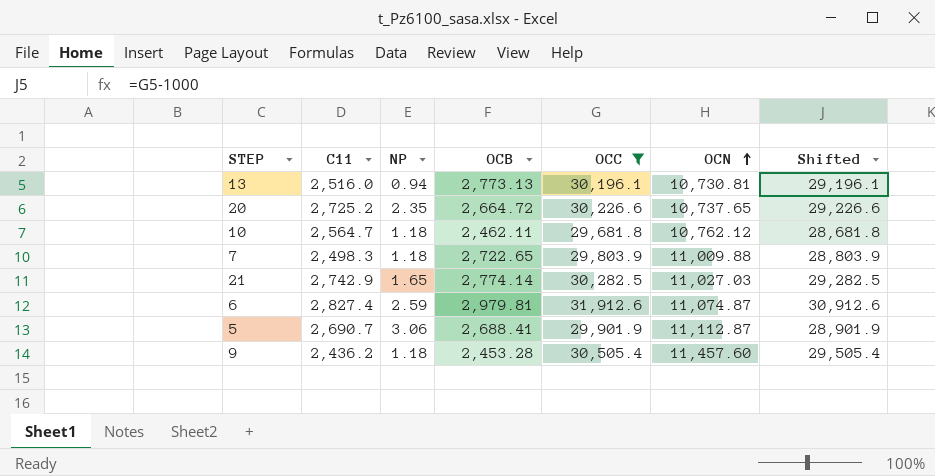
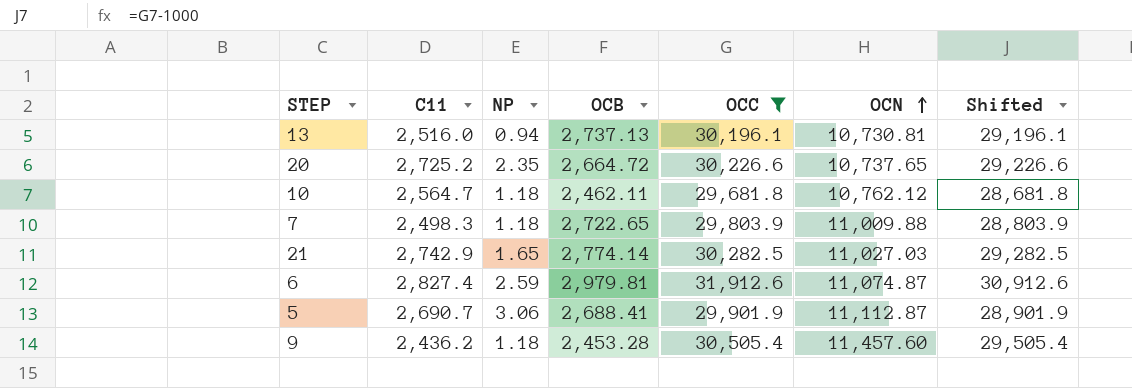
13 | OCB: 2,773.13 -> 2,737.13

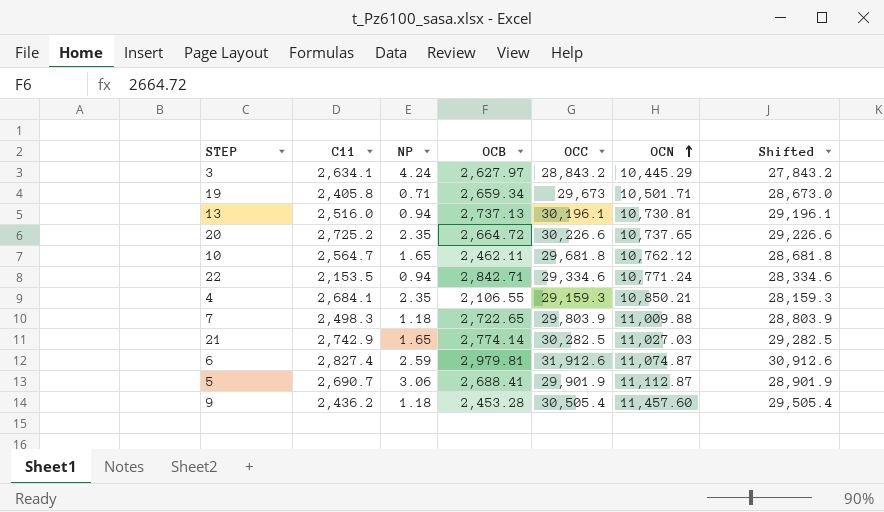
filter: OCC >= 29,681.8 -> none
10 | NP: 1.18 -> 1.65

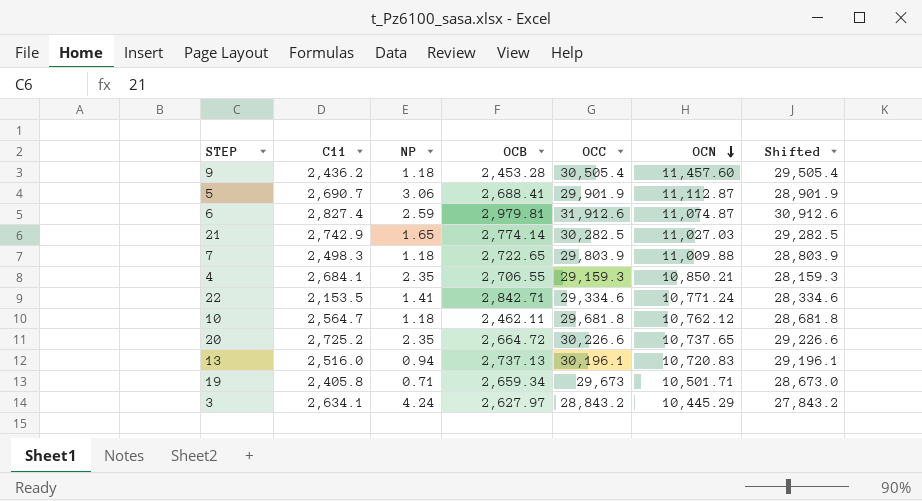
row order: OCN ascending -> OCN descending
4 | OCB: 2,106.55 -> 2,706.55
22 | NP: 0.94 -> 1.41
10 | NP: 1.65 -> 1.18
13 | OCN: 10,730.81 -> 10,720.83

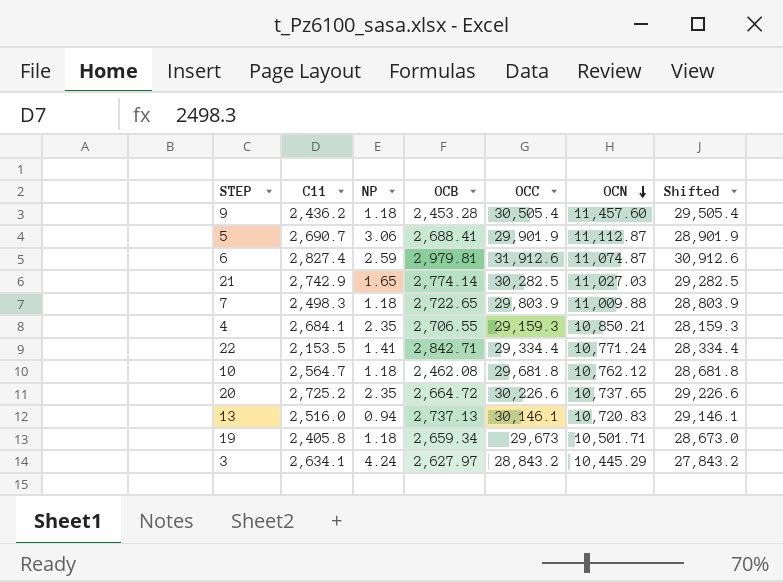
22 | OCC: 29,334.6 -> 29,334.4
22 | Shifted: 28,334.6 -> 28,334.4
10 | OCB: 2,462.11 -> 2,462.08
13 | OCC: 30,196.1 -> 30,146.1
13 | Shifted: 29,196.1 -> 29,146.1
19 | NP: 0.71 -> 1.18

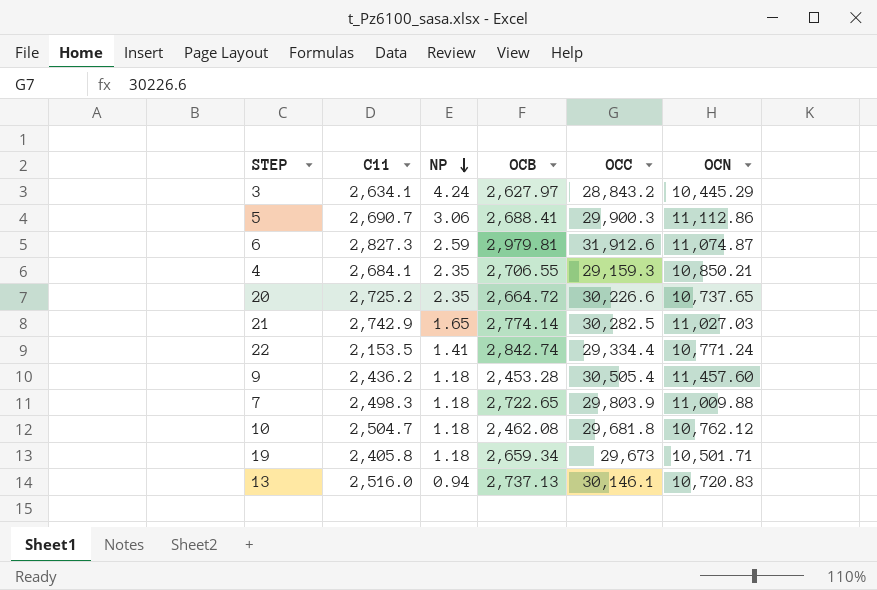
row order: OCN descending -> NP descending
column Shifted | formula: [OCC] - 1000 -> none
5 | OCC: 29,901.9 -> 29,900.3
5 | OCN: 11,112.87 -> 11,112.86
6 | C11: 2,827.4 -> 2,827.3
22 | OCB: 2,842.71 -> 2,842.74
10 | C11: 2,564.7 -> 2,504.7

